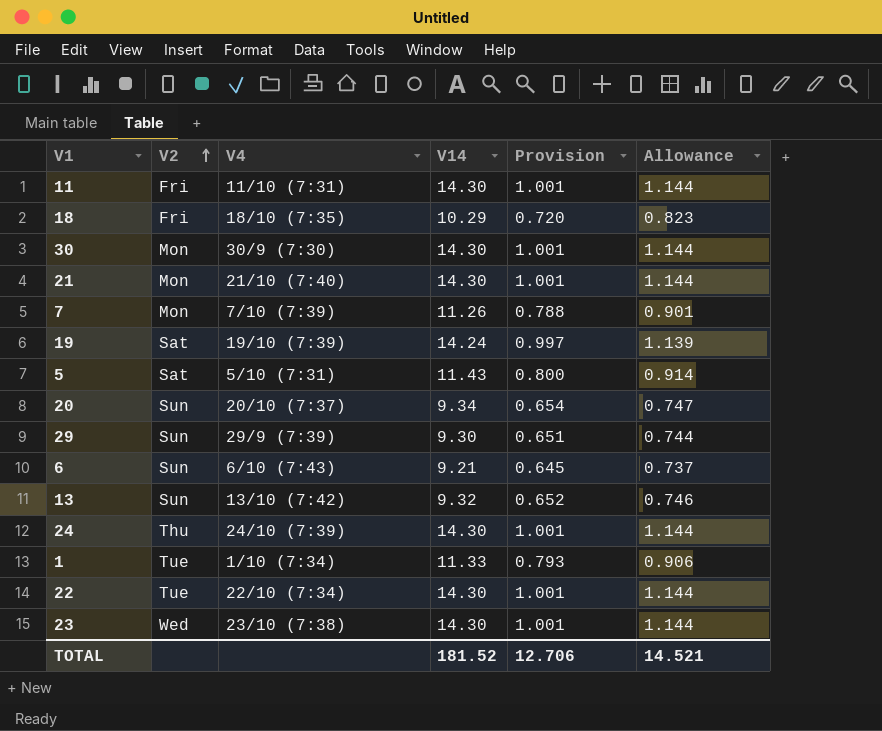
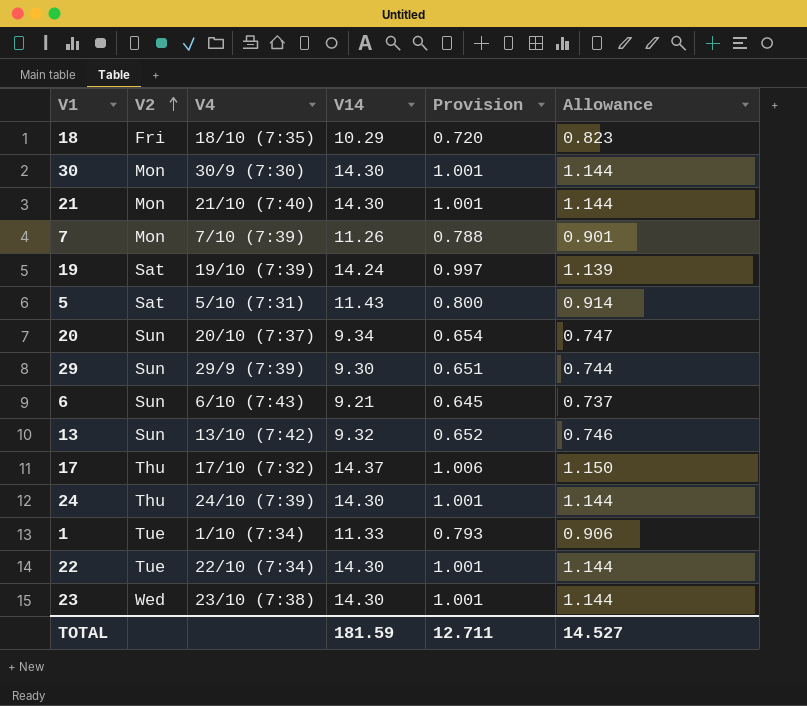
row 11: Fri | 11/10 (7:31) | 14.30 | 1.001 | 1.144 -> none
row 17: none -> Thu | 17/10 (7:32) | 14.37 | 1.006 | 1.150
TOTAL | V14: 181.52 -> 181.59
TOTAL | Provision: 12.706 -> 12.711
TOTAL | Allowance: 14.521 -> 14.527

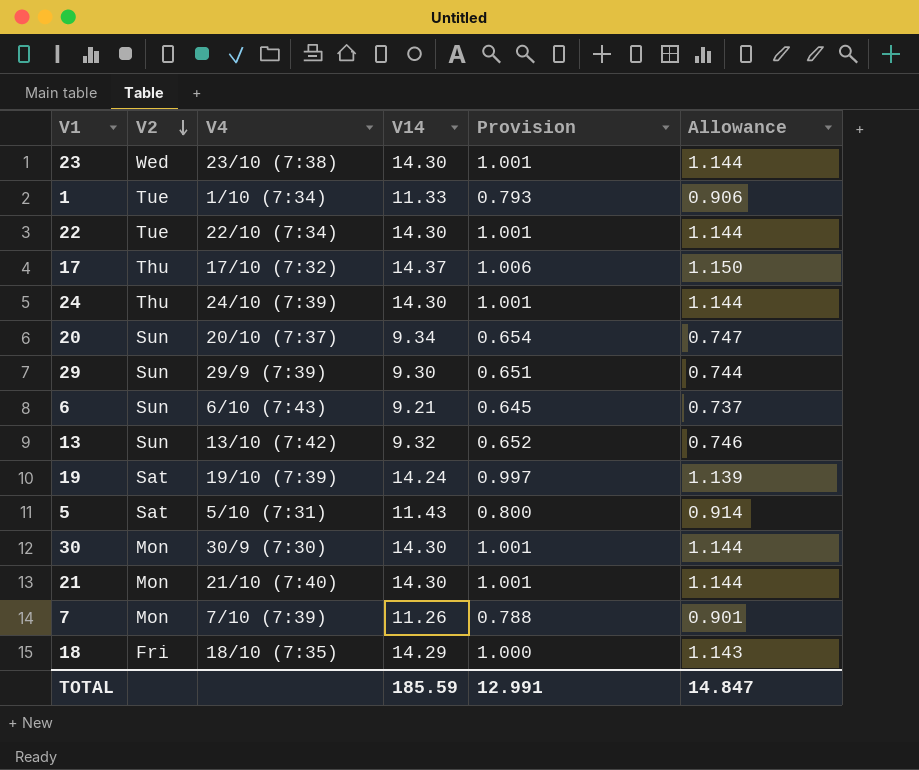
row order: V2 ascending -> V2 descending
18 | V14: 10.29 -> 14.29
18 | Provision: 0.720 -> 1.000
18 | Allowance: 0.823 -> 1.143
TOTAL | V14: 181.59 -> 185.59
TOTAL | Provision: 12.711 -> 12.991
TOTAL | Allowance: 14.527 -> 14.847

